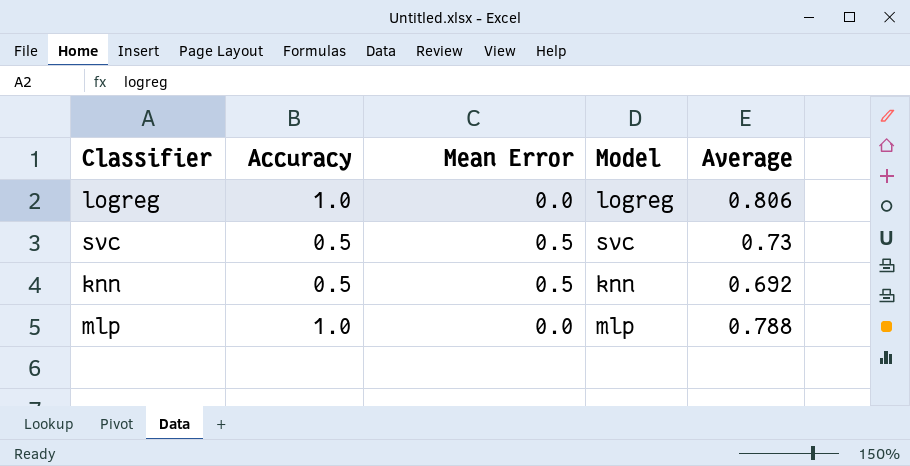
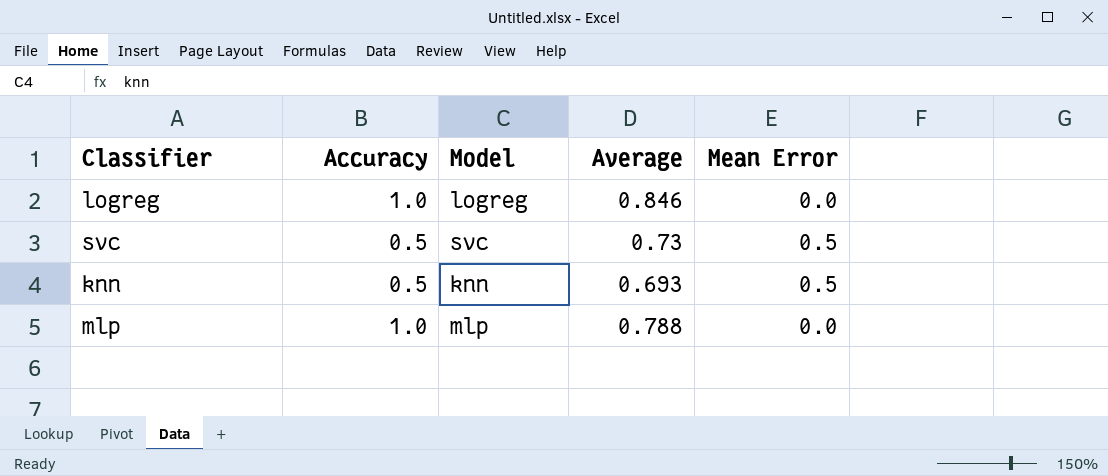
column Mean Error | position: 3 -> 5
logreg | Average: 0.806 -> 0.846
knn | Average: 0.692 -> 0.693

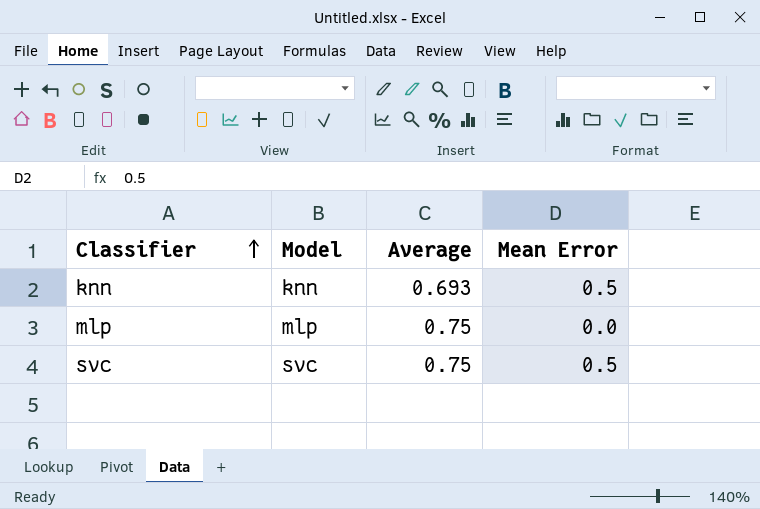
row order: none -> Classifier ascending
column Accuracy | position: 2 -> none
row logreg: 1.0 | logreg | 0.846 | 0.0 -> none
mlp | Average: 0.788 -> 0.75
svc | Average: 0.73 -> 0.75

